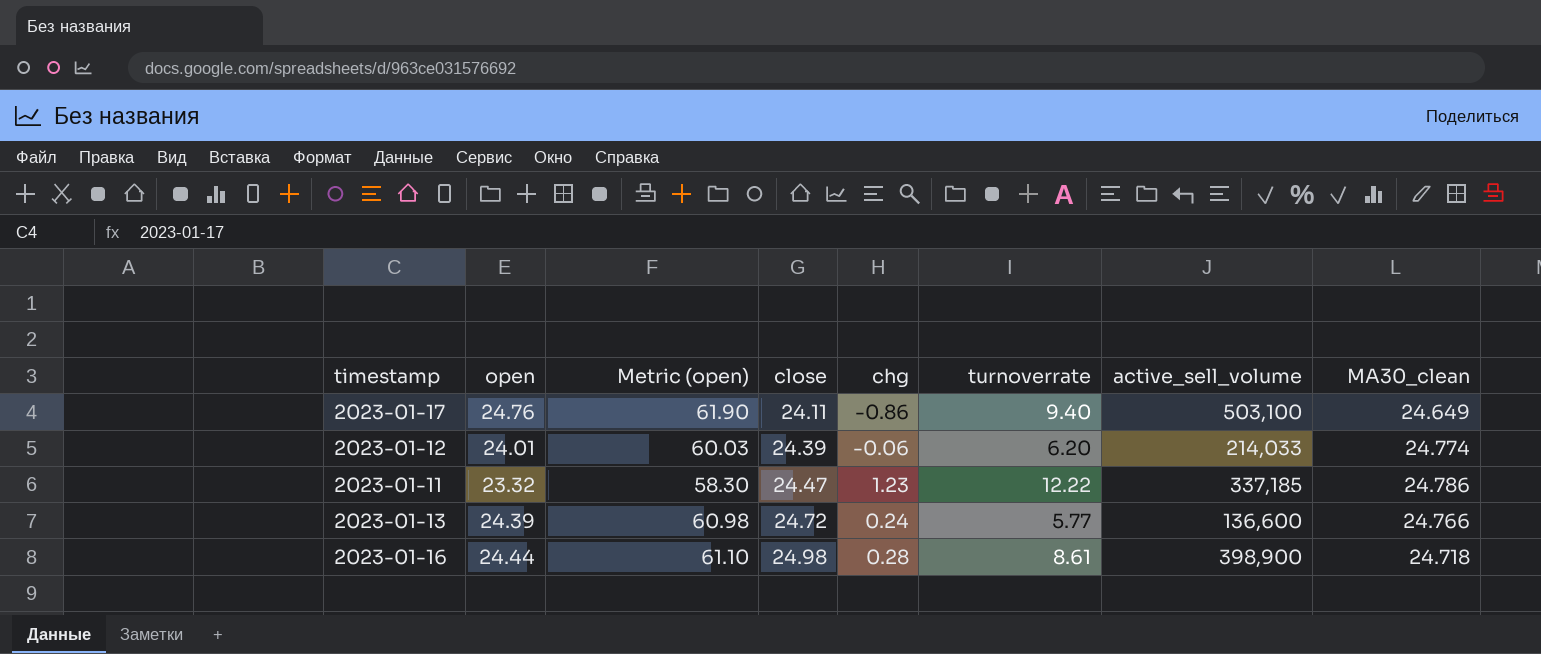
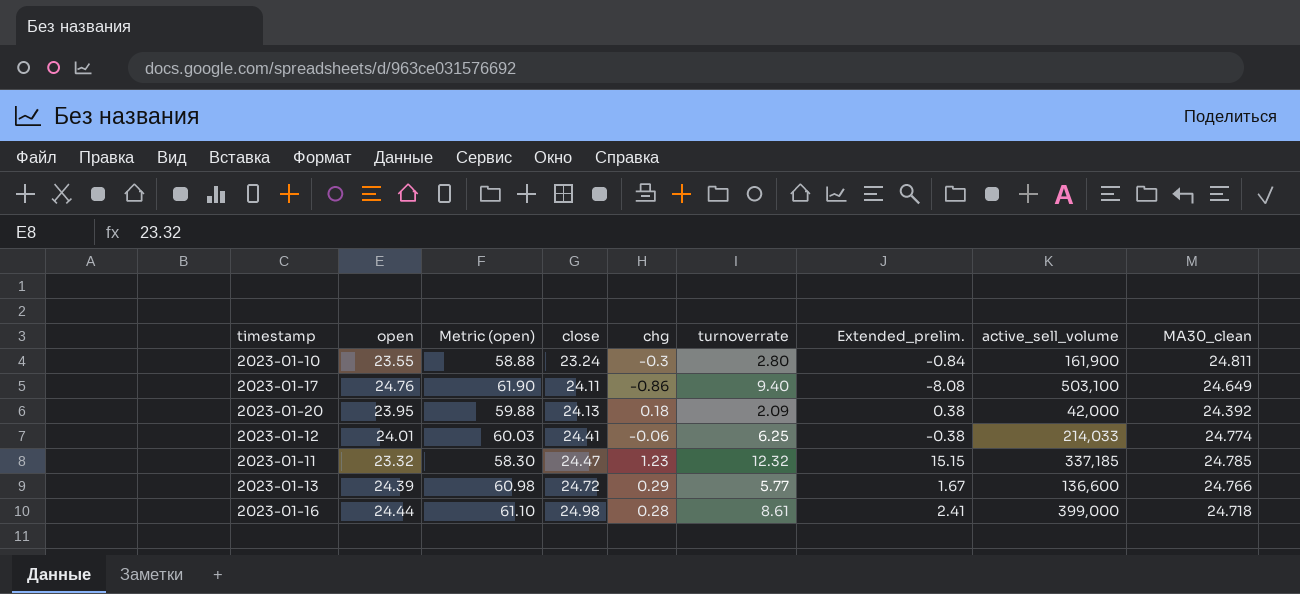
column Extended_prelim. | formula: none -> [chg] * [turnoverrate]
row 2023-01-10: none -> 23.55 | 58.88 | 23.24 | -0.3 | 2.80 | -0.84 | 161,900 | 24.811
row 2023-01-20: none -> 23.95 | 59.88 | 24.13 | 0.18 | 2.09 | 0.38 | 42,000 | 24.392
2023-01-12 | close: 24.39 -> 24.41
2023-01-12 | turnoverrate: 6.20 -> 6.25
2023-01-11 | turnoverrate: 12.22 -> 12.32
2023-01-11 | MA30_clean: 24.786 -> 24.785
2023-01-13 | chg: 0.24 -> 0.29
2023-01-16 | active_sell_volume: 398,900 -> 399,000

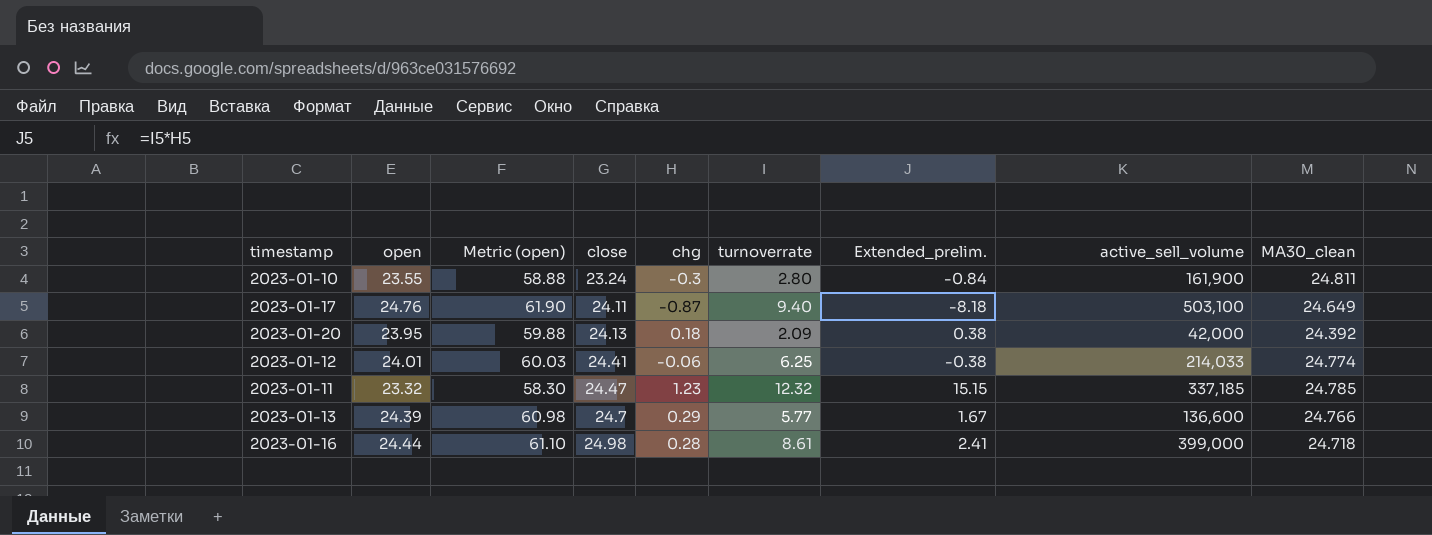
2023-01-17 | chg: -0.86 -> -0.87
2023-01-17 | Extended_prelim.: -8.08 -> -8.18
2023-01-13 | close: 24.72 -> 24.7

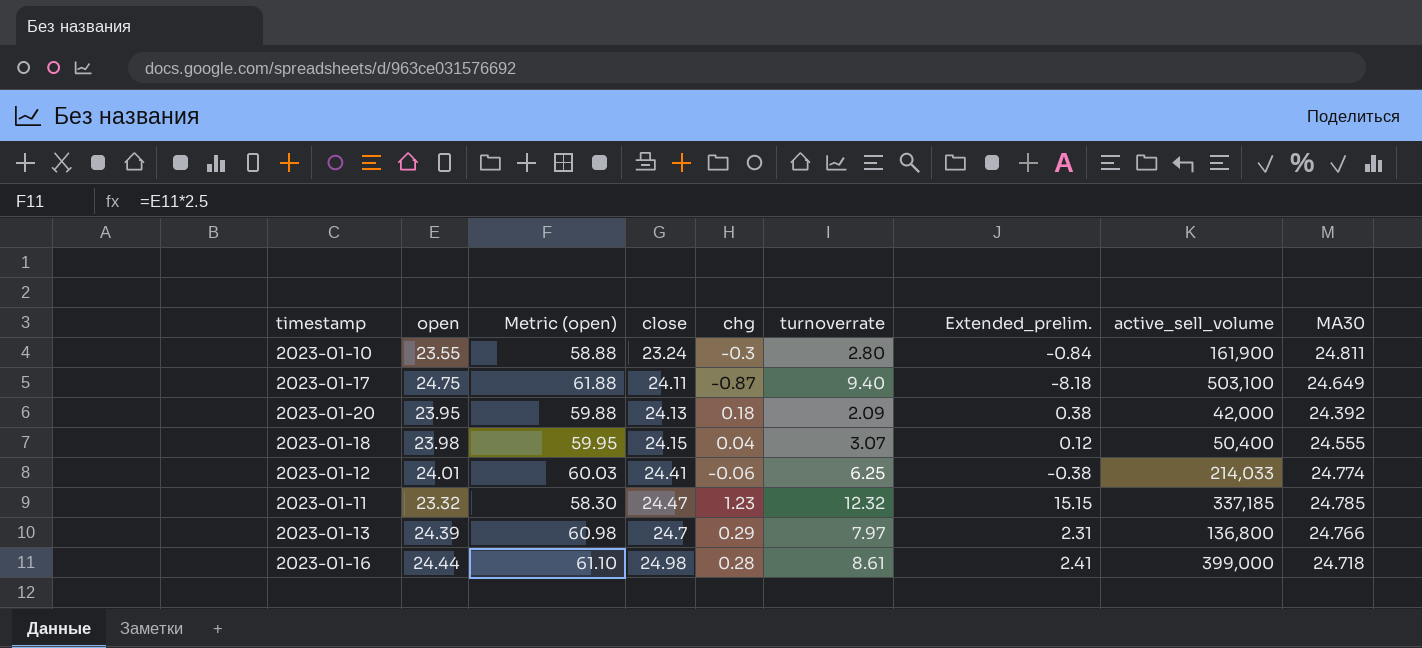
column name: MA30_clean -> MA30
2023-01-17 | open: 24.76 -> 24.75
2023-01-17 | Metric (open): 61.90 -> 61.88
row 2023-01-18: none -> 23.98 | 59.95 | 24.15 | 0.04 | 3.07 | 0.12 | 50,400 | 24.555
2023-01-13 | turnoverrate: 5.77 -> 7.97
2023-01-13 | Extended_prelim.: 1.67 -> 2.31
2023-01-13 | active_sell_volume: 136,600 -> 136,800

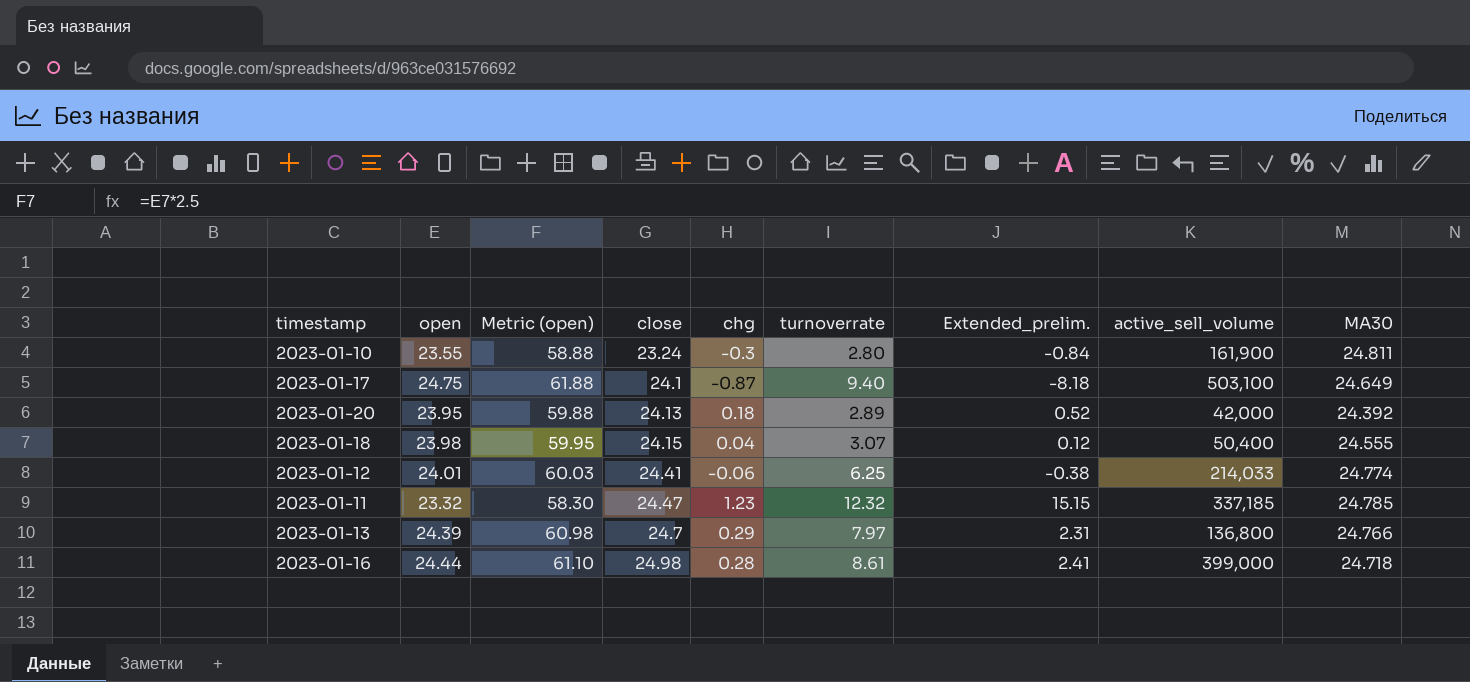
2023-01-17 | close: 24.11 -> 24.1
2023-01-20 | turnoverrate: 2.09 -> 2.89
2023-01-20 | Extended_prelim.: 0.38 -> 0.52

